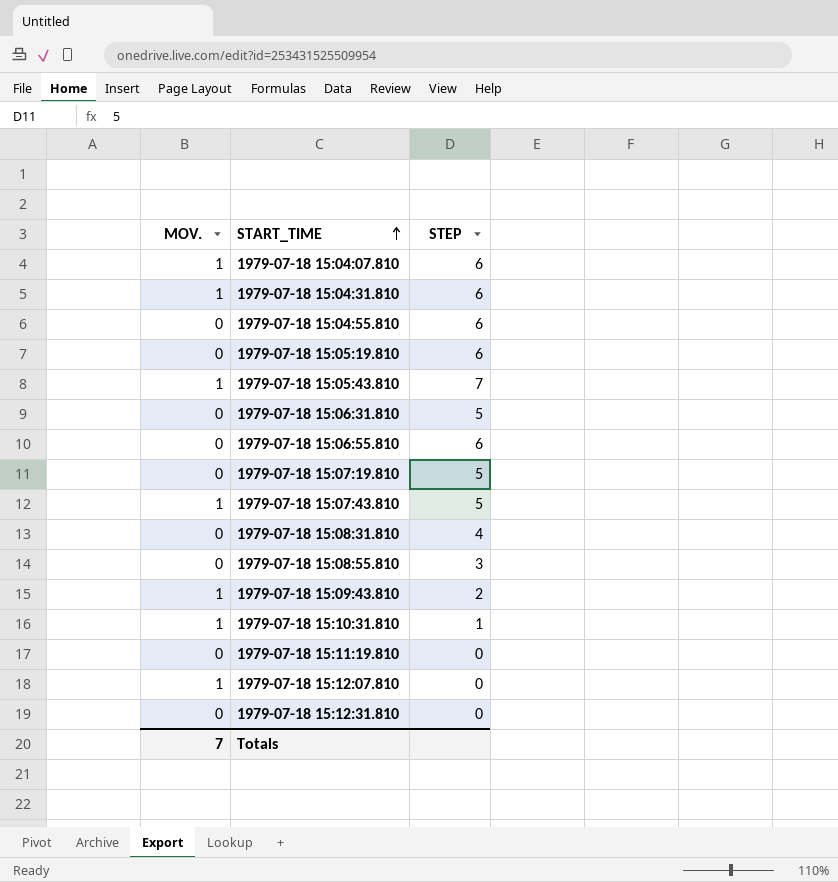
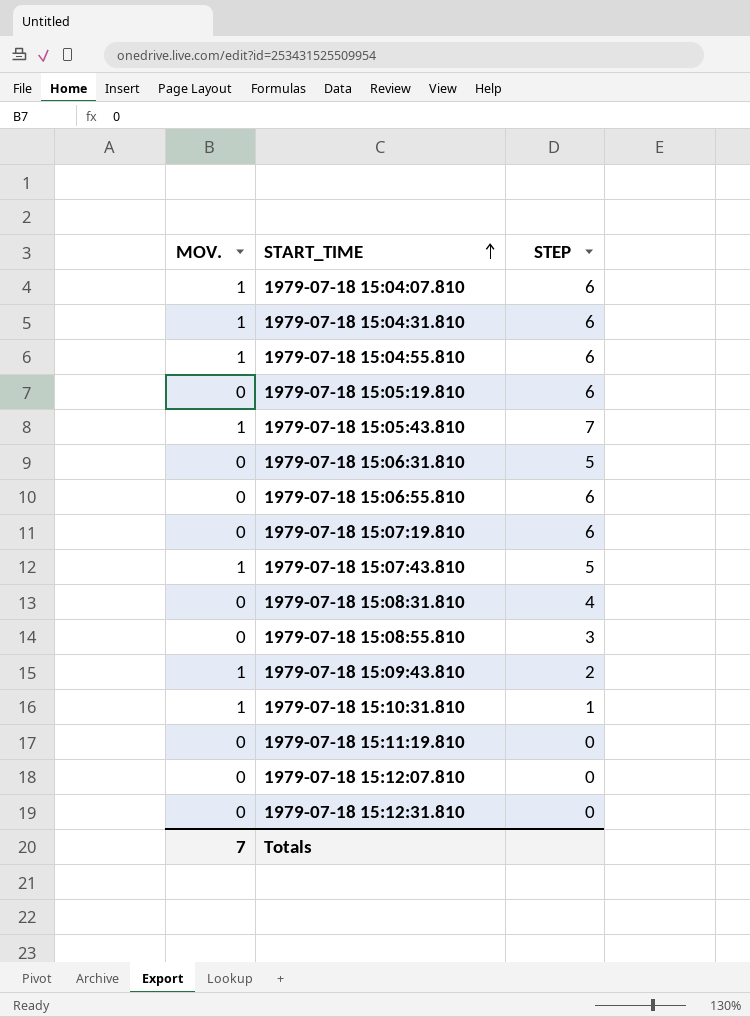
1979-07-18 15:04:55.810 | MOV.: 0 -> 1
1979-07-18 15:07:19.810 | STEP: 5 -> 6
1979-07-18 15:12:07.810 | MOV.: 1 -> 0

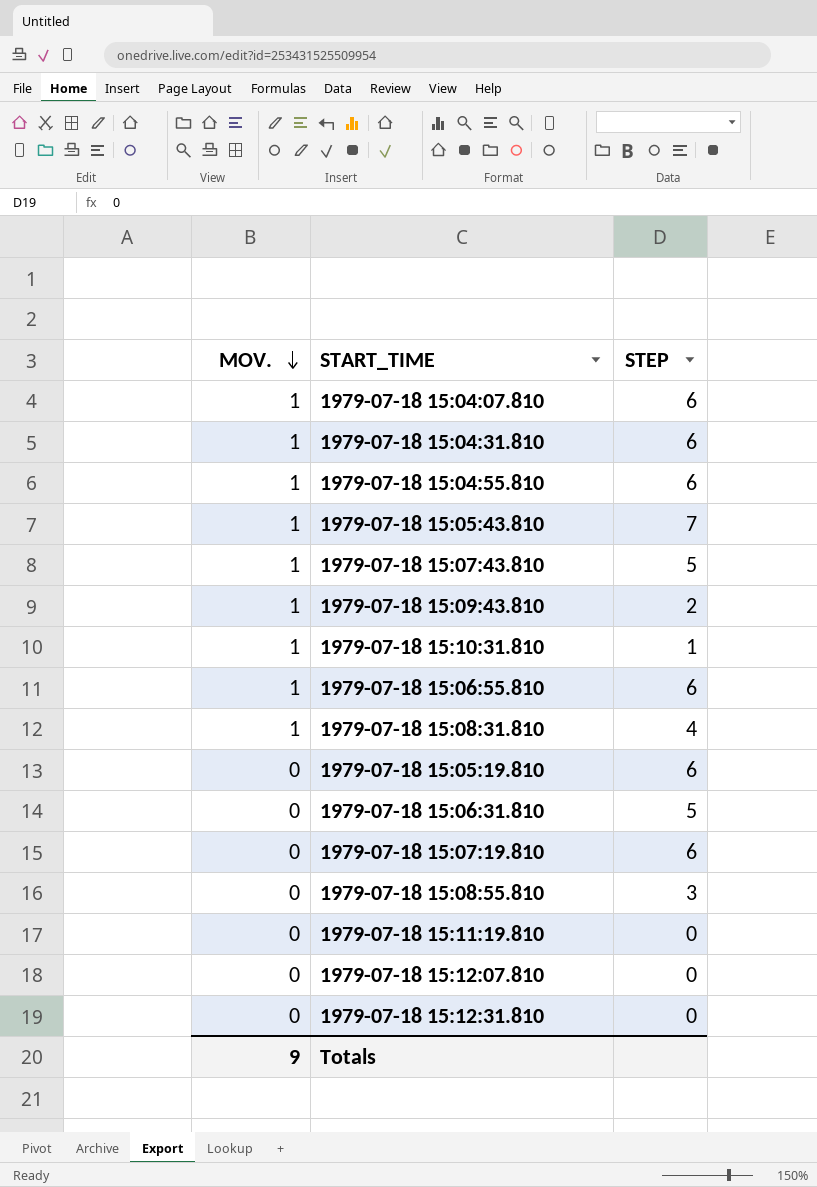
row order: START_TIME ascending -> MOV. descending
1979-07-18 15:06:55.810 | MOV.: 0 -> 1
1979-07-18 15:08:31.810 | MOV.: 0 -> 1
Totals | MOV.: 7 -> 9

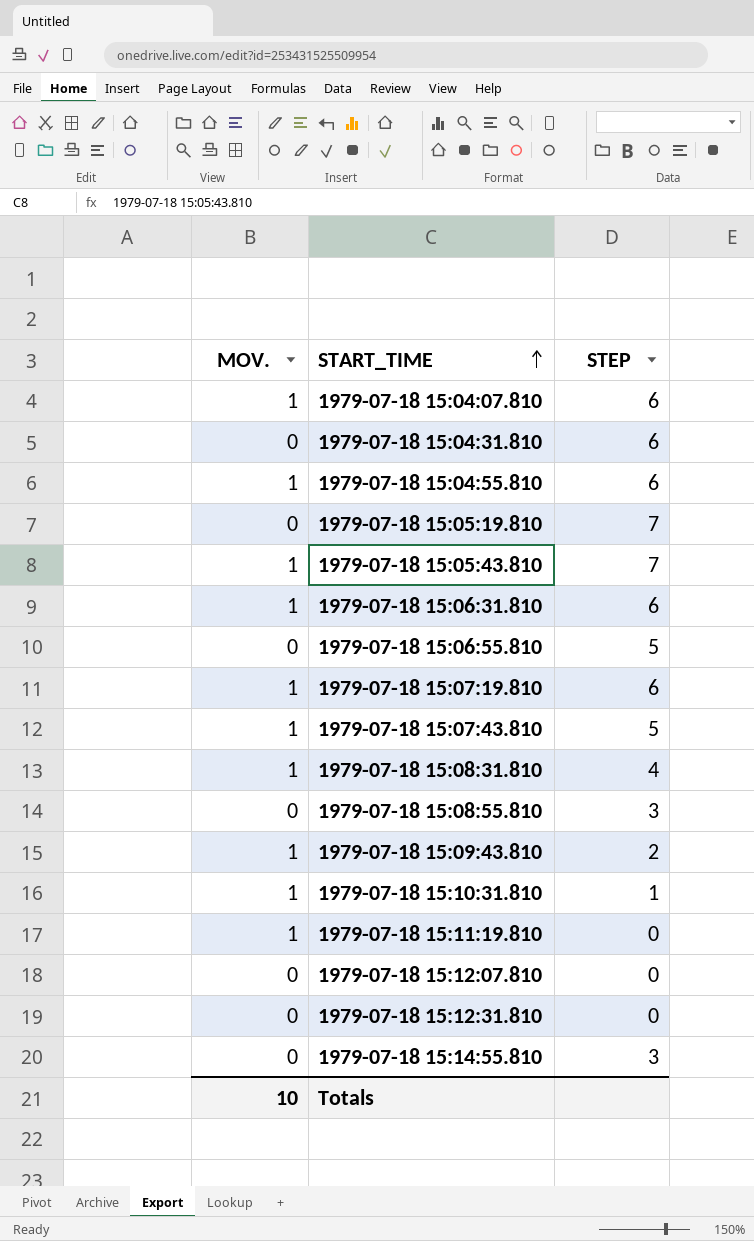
row order: MOV. descending -> START_TIME ascending
1979-07-18 15:04:31.810 | MOV.: 1 -> 0
1979-07-18 15:05:19.810 | STEP: 6 -> 7
1979-07-18 15:06:31.810 | MOV.: 0 -> 1
1979-07-18 15:06:31.810 | STEP: 5 -> 6
1979-07-18 15:06:55.810 | MOV.: 1 -> 0
1979-07-18 15:06:55.810 | STEP: 6 -> 5
1979-07-18 15:07:19.810 | MOV.: 0 -> 1
1979-07-18 15:11:19.810 | MOV.: 0 -> 1
row 1979-07-18 15:14:55.810: none -> 0 | 3
Totals | MOV.: 9 -> 10

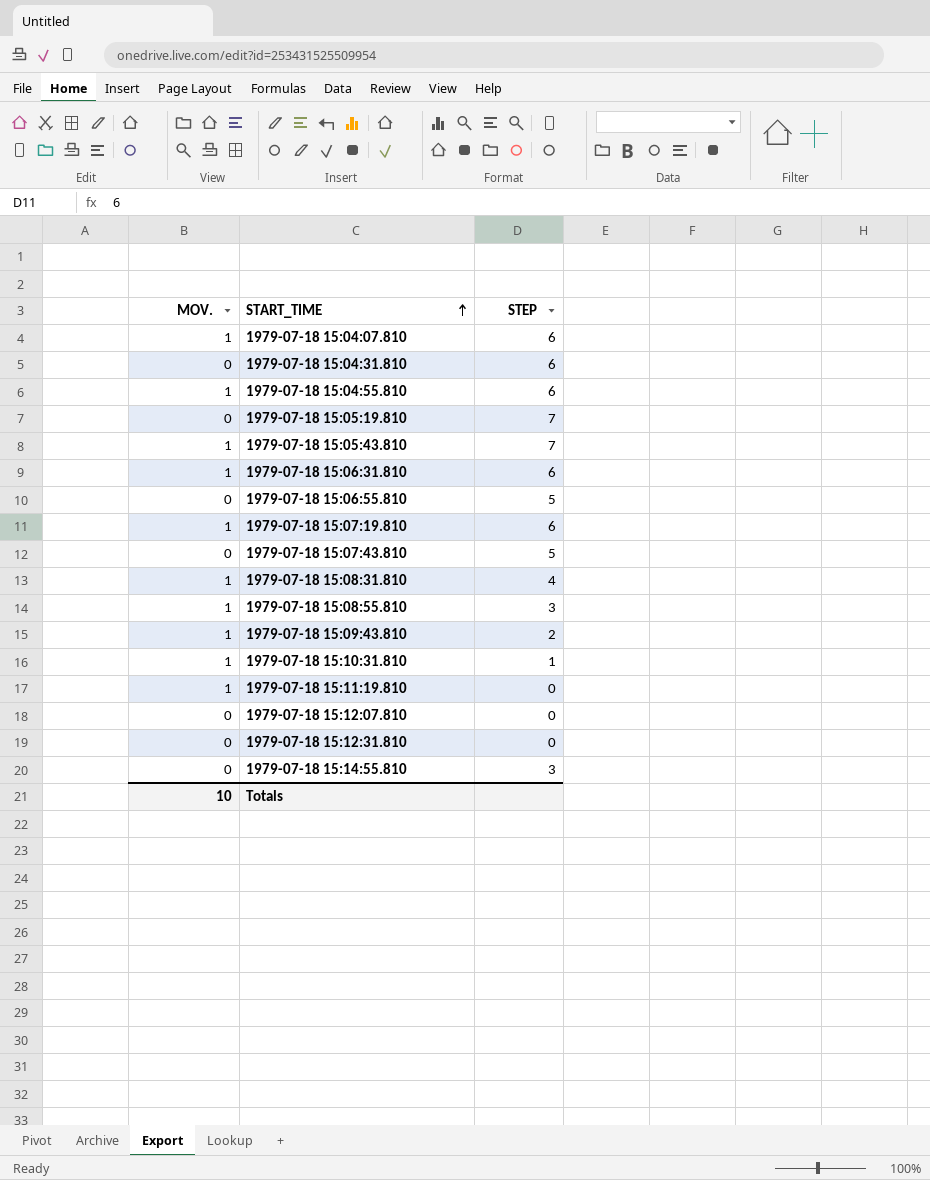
1979-07-18 15:07:43.810 | MOV.: 1 -> 0
1979-07-18 15:08:55.810 | MOV.: 0 -> 1

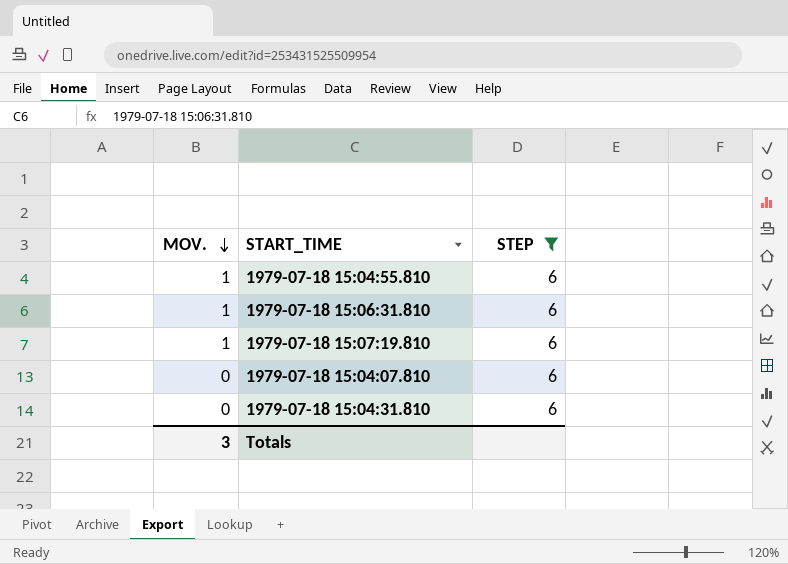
filter: none -> STEP = 6
row order: START_TIME ascending -> MOV. descending
1979-07-18 15:04:07.810 | MOV.: 1 -> 0
Totals | MOV.: 10 -> 3

